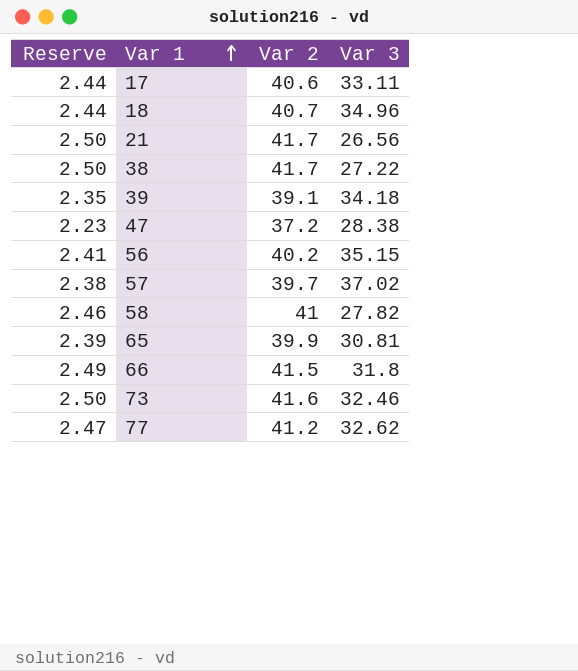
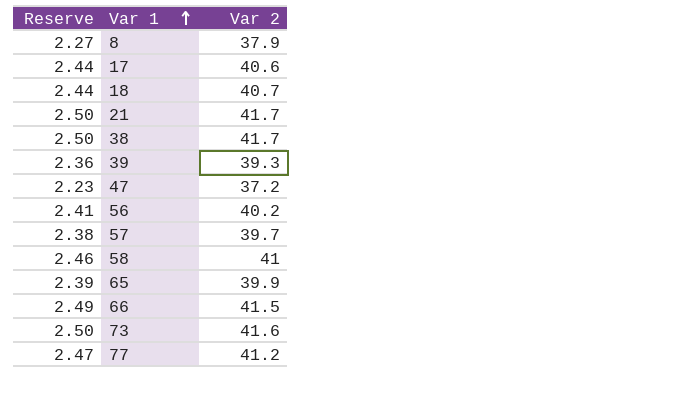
column Var 3 | position: 4 -> none
row 8: none -> 2.27 | 37.9
39 | Reserve: 2.35 -> 2.36
39 | Var 2: 39.1 -> 39.3

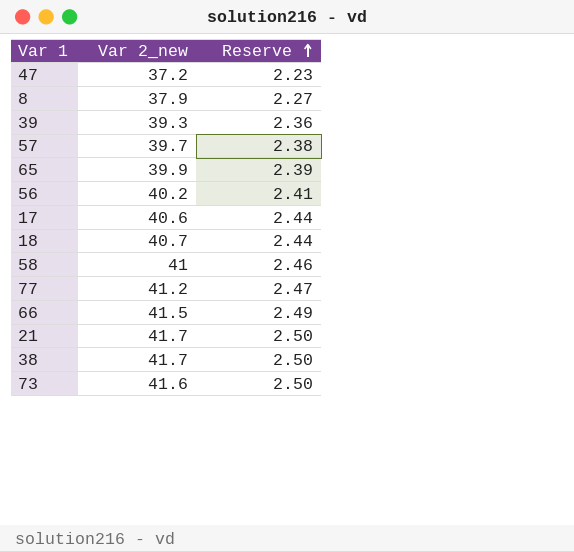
row order: Var 1 ascending -> Reserve ascending
column name: Var 2 -> Var 2_new
column Reserve | position: 1 -> 3

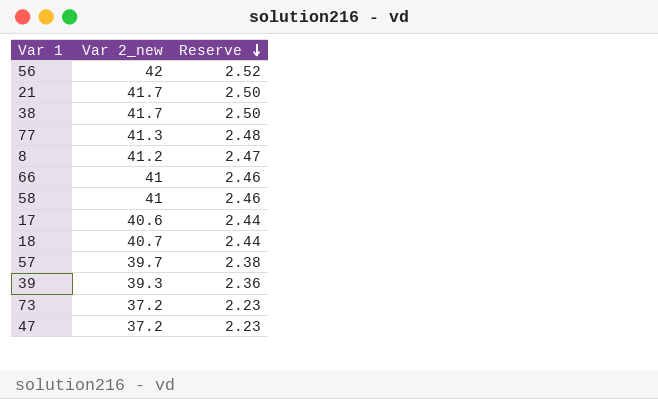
row order: Reserve ascending -> Reserve descending
row 65: 39.9 | 2.39 -> none
56 | Var 2_new: 40.2 -> 42
56 | Reserve: 2.41 -> 2.52
77 | Var 2_new: 41.2 -> 41.3
77 | Reserve: 2.47 -> 2.48
8 | Var 2_new: 37.9 -> 41.2
8 | Reserve: 2.27 -> 2.47
66 | Var 2_new: 41.5 -> 41
66 | Reserve: 2.49 -> 2.46
73 | Var 2_new: 41.6 -> 37.2
73 | Reserve: 2.50 -> 2.23

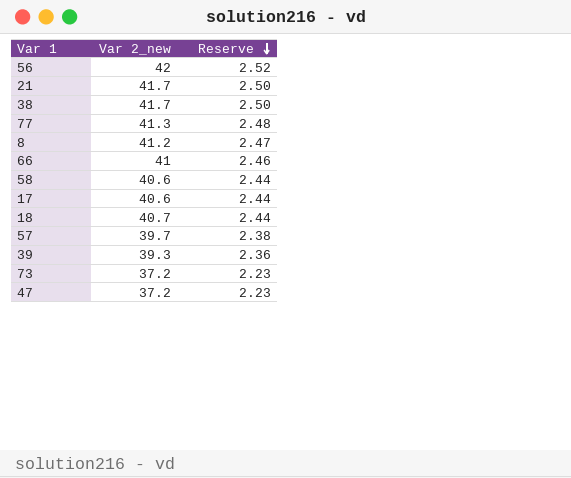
58 | Var 2_new: 41 -> 40.6
58 | Reserve: 2.46 -> 2.44

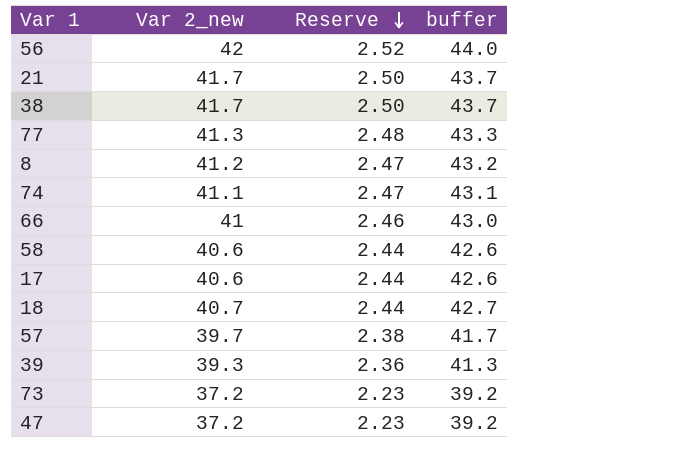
column buffer | formula: none -> [Var 2_new] + 2
row 74: none -> 41.1 | 2.47 | 43.1

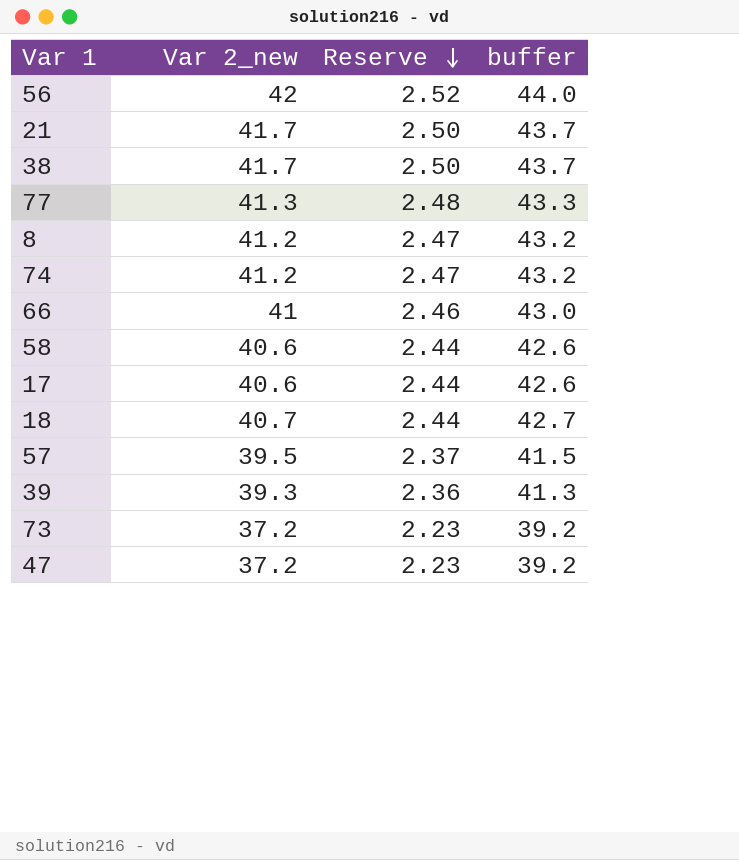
74 | Var 2_new: 41.1 -> 41.2
74 | buffer: 43.1 -> 43.2
57 | Var 2_new: 39.7 -> 39.5
57 | Reserve: 2.38 -> 2.37
57 | buffer: 41.7 -> 41.5

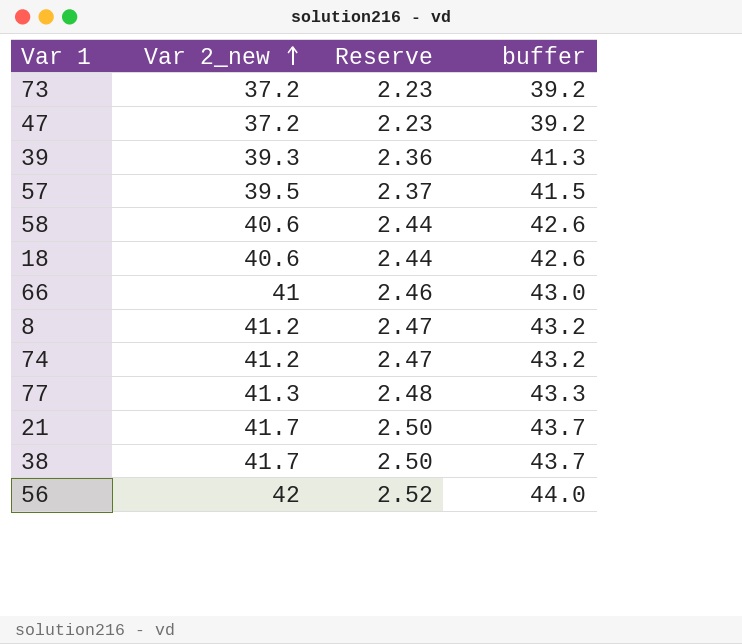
row order: Reserve descending -> Var 2_new ascending
row 17: 40.6 | 2.44 | 42.6 -> none
18 | Var 2_new: 40.7 -> 40.6
18 | buffer: 42.7 -> 42.6

